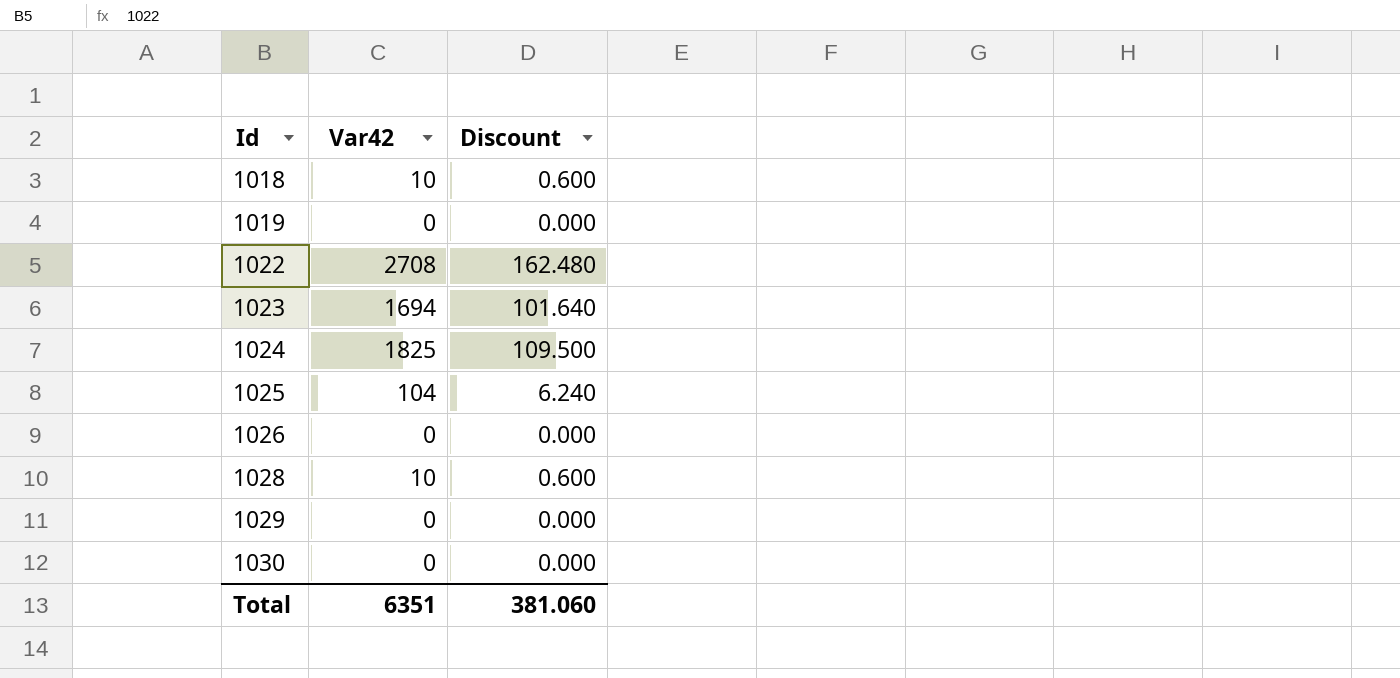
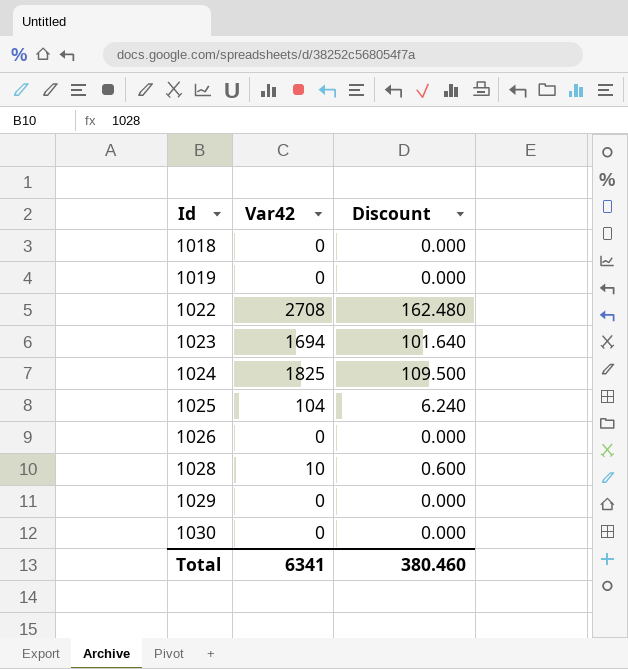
1018 | Var42: 10 -> 0
1018 | Discount: 0.600 -> 0.000
Total | Var42: 6351 -> 6341
Total | Discount: 381.060 -> 380.460

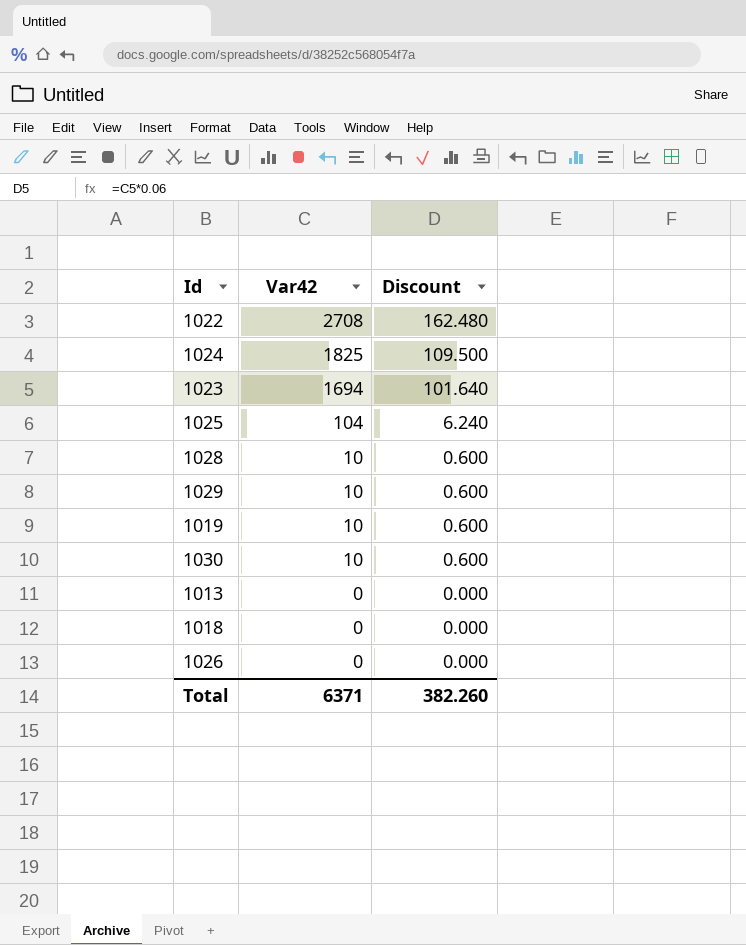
row order: Id ascending -> Var42 descending
1029 | Var42: 0 -> 10
1029 | Discount: 0.000 -> 0.600
1019 | Var42: 0 -> 10
1019 | Discount: 0.000 -> 0.600
1030 | Var42: 0 -> 10
1030 | Discount: 0.000 -> 0.600
row 1013: none -> 0 | 0.000
Total | Var42: 6341 -> 6371
Total | Discount: 380.460 -> 382.260

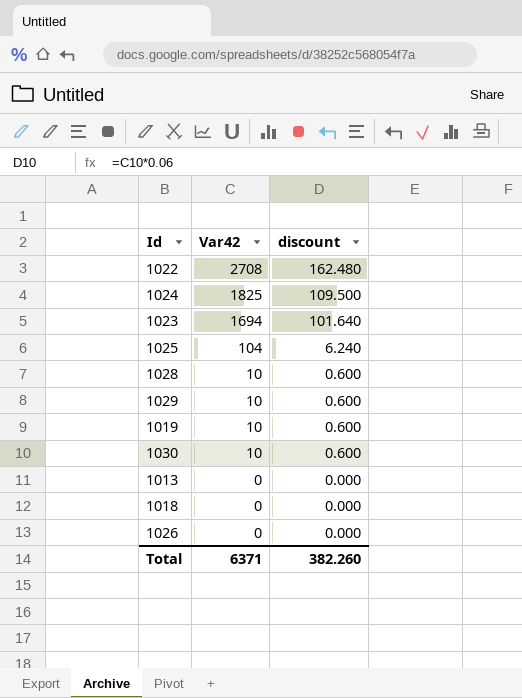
column name: Discount -> discount

